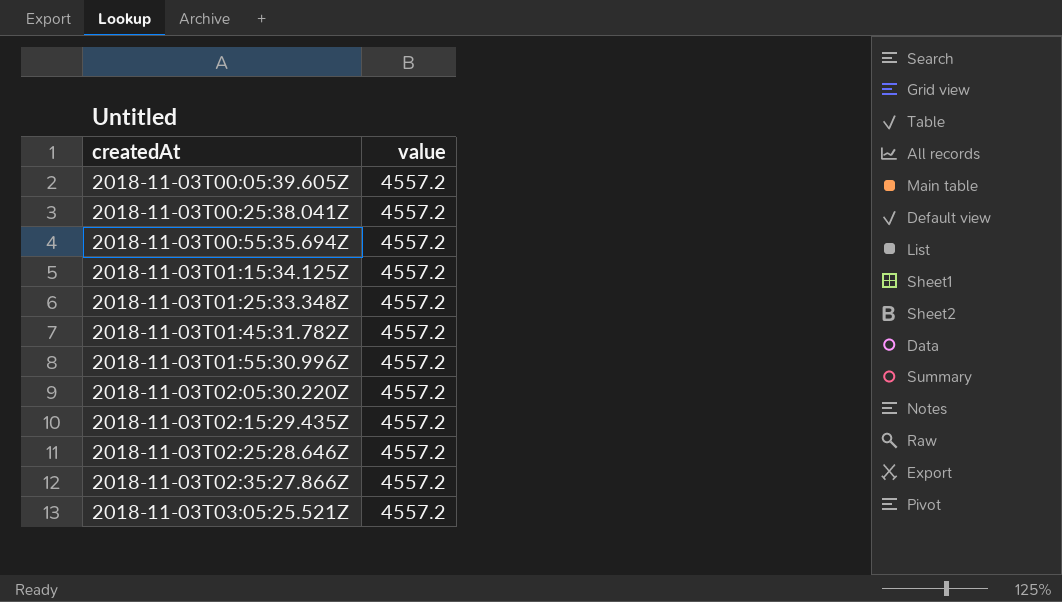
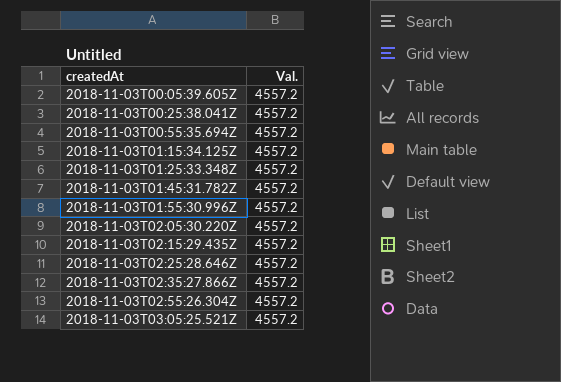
column name: value -> Val.
row 2018-11-03T02:55:26.304Z: none -> 4557.2

